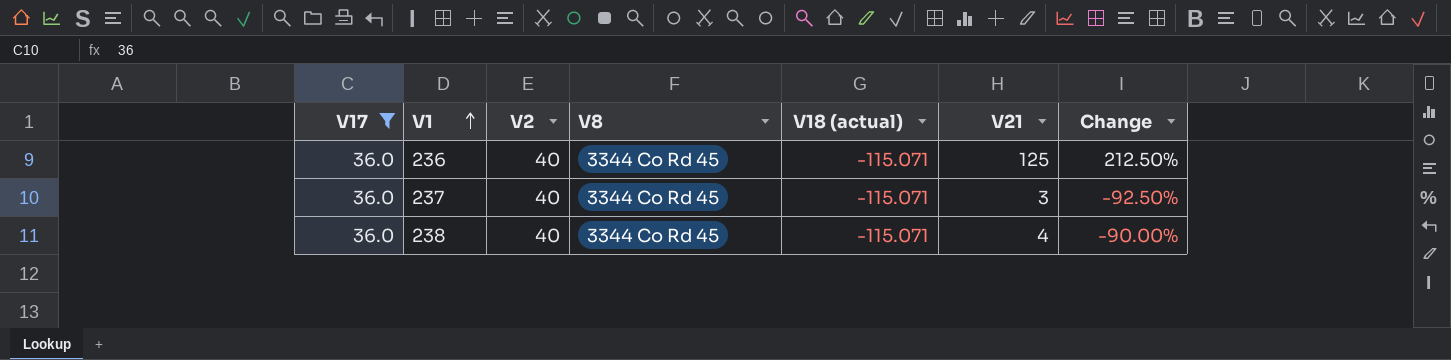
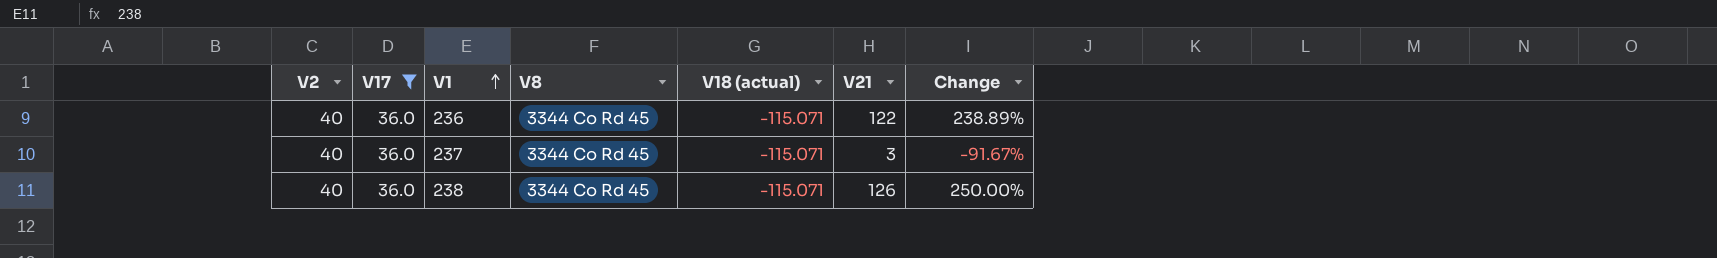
column V2 | position: 3 -> 1
column Change | formula: ([V21] - [V2]) / [V2] -> ([V21] - [V17]) / [V17]
236 | V21: 125 -> 122
238 | V21: 4 -> 126

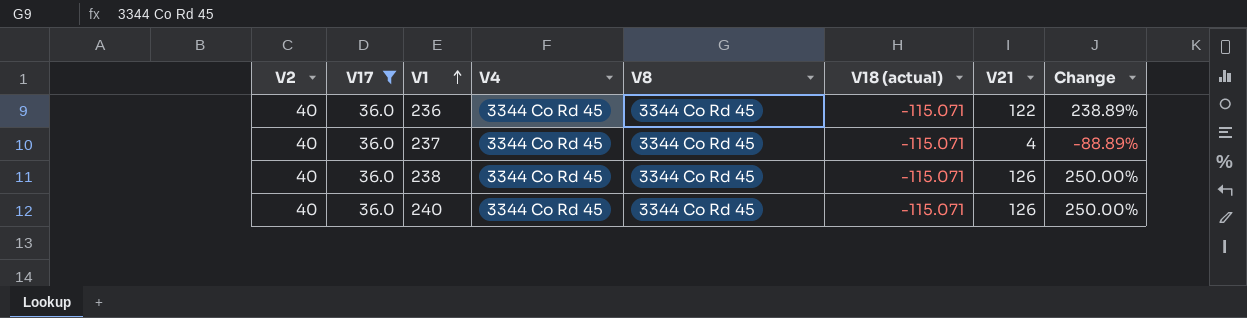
column V4 | position: none -> 4
237 | V21: 3 -> 4
237 | Change: -91.67% -> -88.89%
row 240: none -> 40 | 36.0 | 3344 Co Rd 45 | 3344 Co Rd 45 | -115.071 | 126 | 250.00%

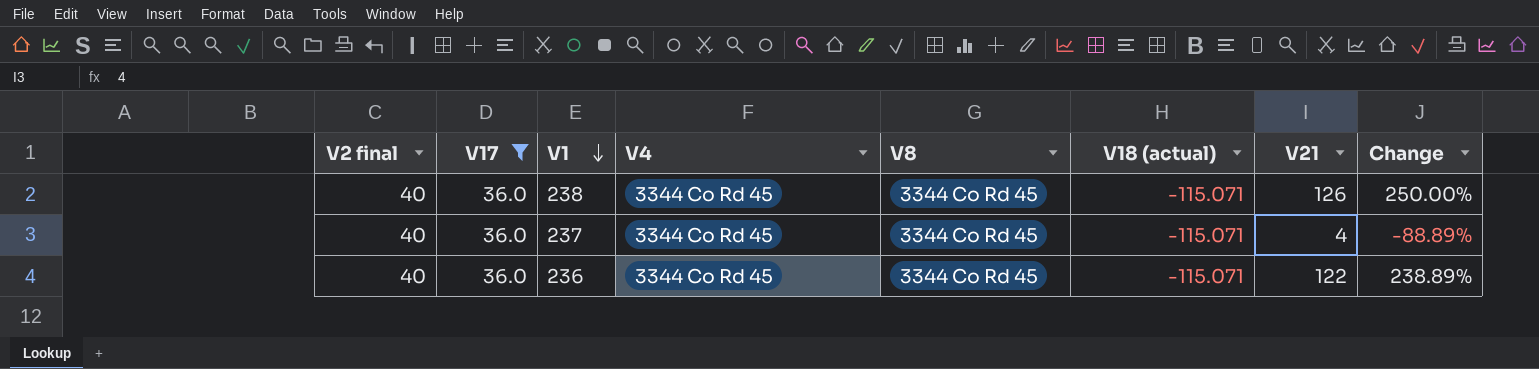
row order: V1 ascending -> V1 descending
column name: V2 -> V2 final
row 240: 40 | 36.0 | 3344 Co Rd 45 | 3344 Co Rd 45 | -115.071 | 126 | 250.00% -> none

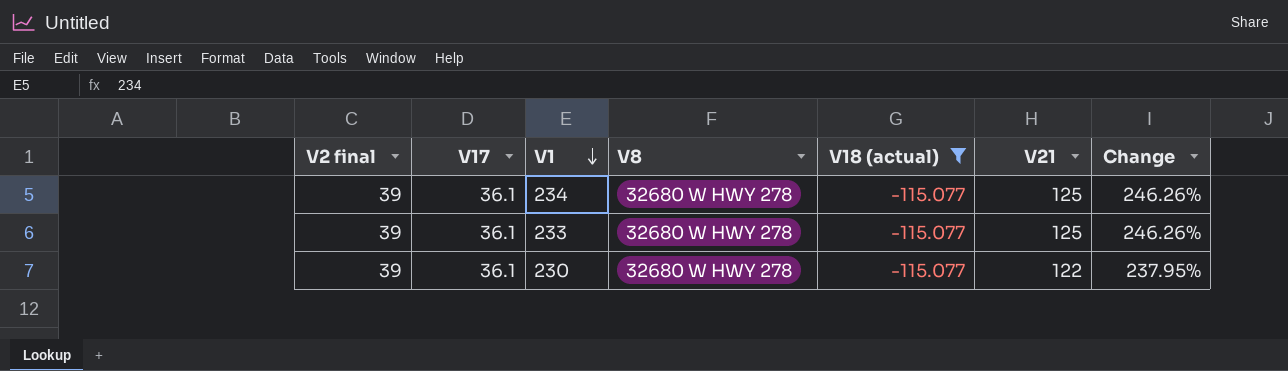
filter: V17 = 36.0 -> V18 (actual) = -115.077
column V4 | position: 4 -> none

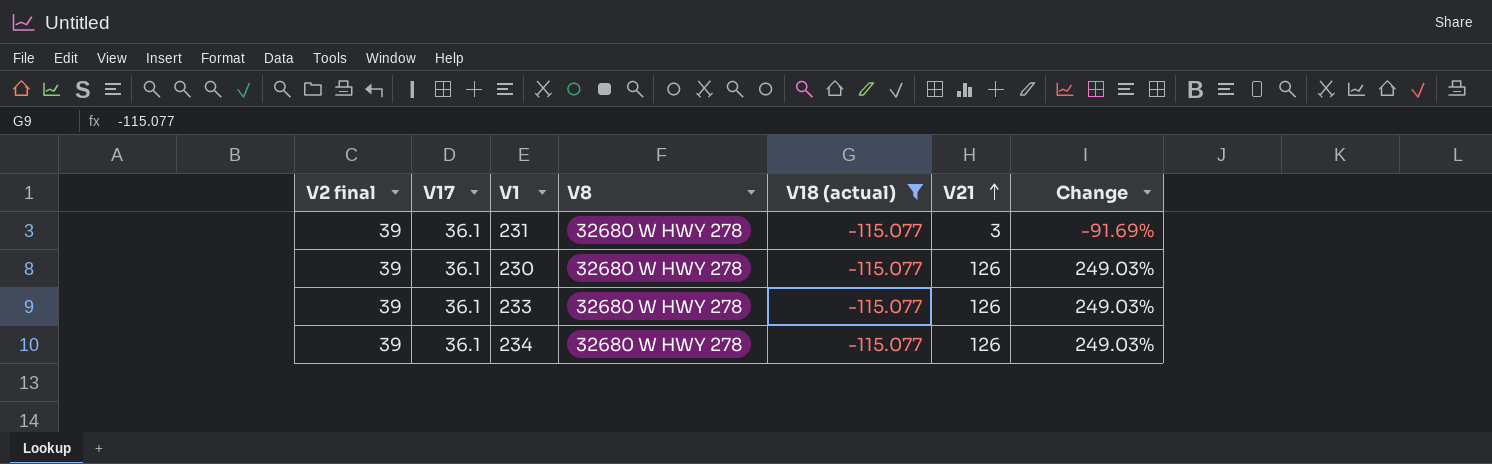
row order: V1 descending -> V21 ascending
row 231: none -> 39 | 36.1 | 32680 W HWY 278 | -115.077 | 3 | -91.69%
230 | V21: 122 -> 126
230 | Change: 237.95% -> 249.03%
233 | V21: 125 -> 126
233 | Change: 246.26% -> 249.03%
234 | V21: 125 -> 126
234 | Change: 246.26% -> 249.03%

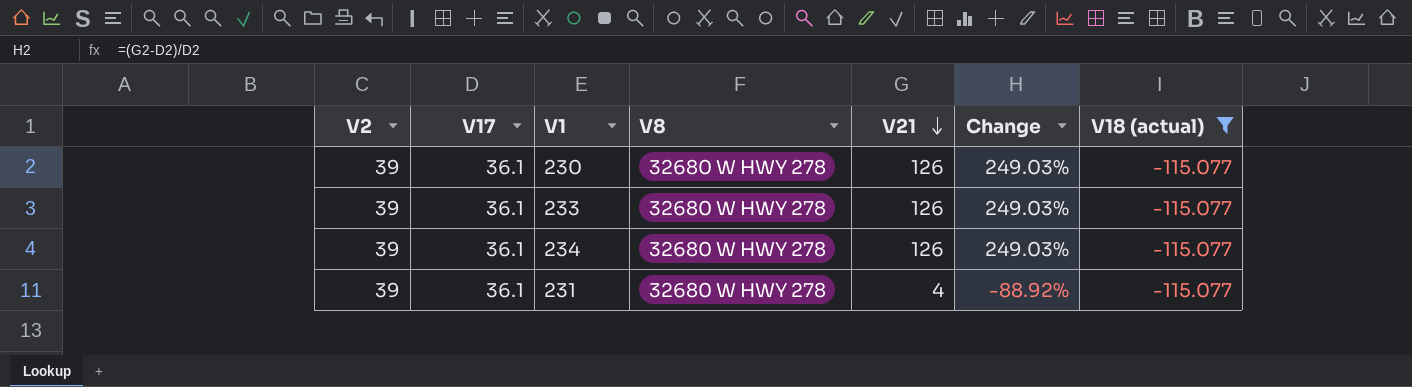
row order: V21 ascending -> V21 descending
column name: V2 final -> V2
column V18 (actual) | position: 5 -> 7
231 | V21: 3 -> 4
231 | Change: -91.69% -> -88.92%

